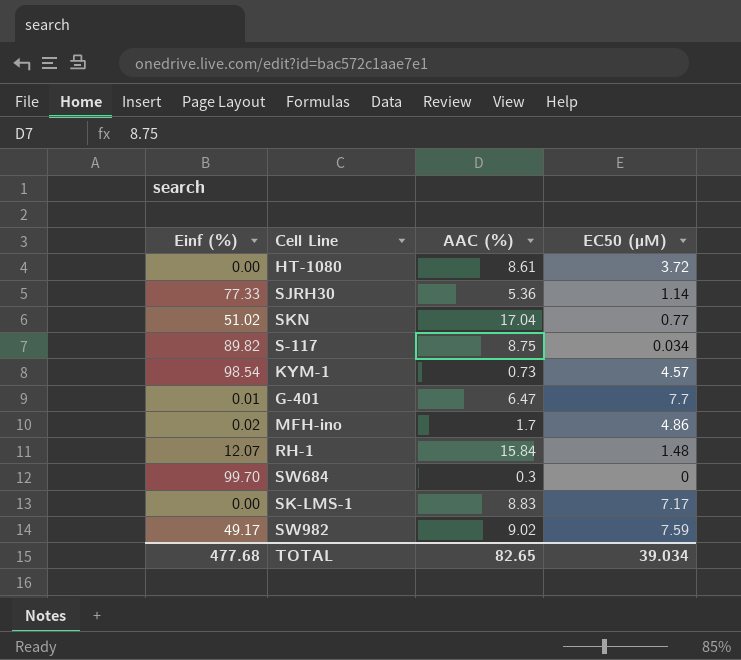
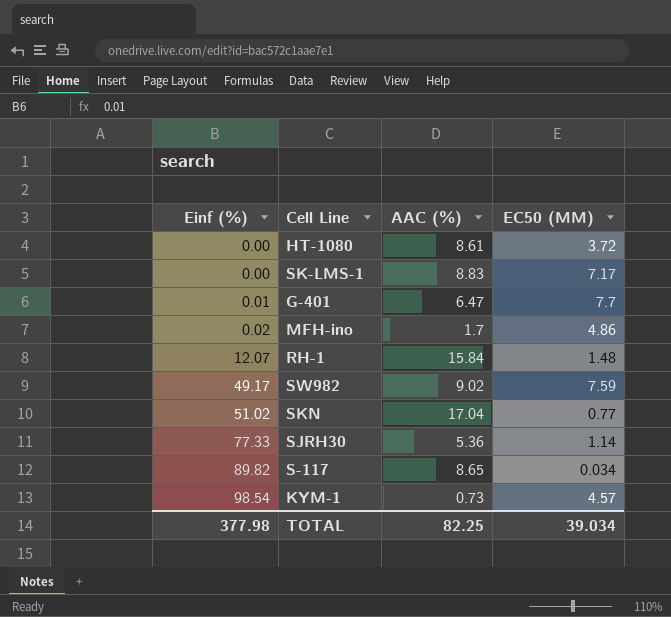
row order: none -> Einf (%) ascending
column name: EC50 (µM) -> EC50 (ΜM)
row SW684: 99.70 | 0.3 | 0 -> none
S-117 | AAC (%): 8.75 -> 8.65
TOTAL | Einf (%): 477.68 -> 377.98
TOTAL | AAC (%): 82.65 -> 82.25

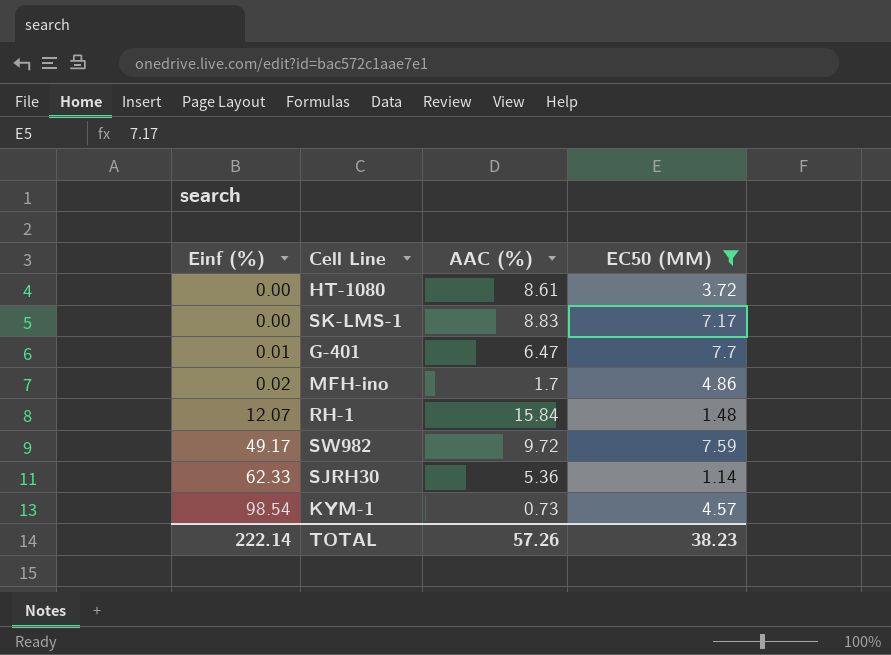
filter: none -> EC50 (ΜM) >= 1.14
SW982 | AAC (%): 9.02 -> 9.72
SJRH30 | Einf (%): 77.33 -> 62.33
TOTAL | Einf (%): 377.98 -> 222.14
TOTAL | AAC (%): 82.25 -> 57.26
TOTAL | EC50 (ΜM): 39.034 -> 38.23

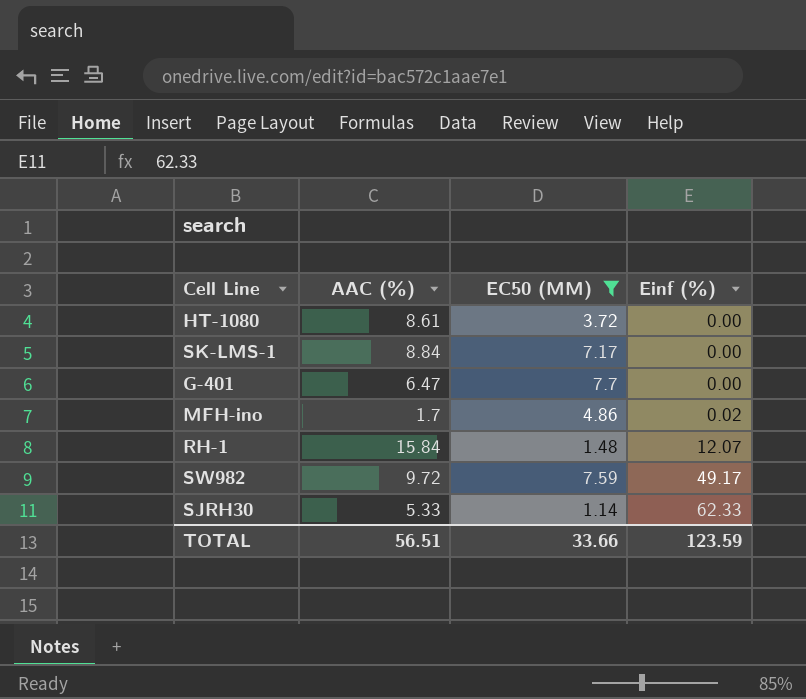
column Einf (%) | position: 1 -> 4
row KYM-1: 98.54 | 0.73 | 4.57 -> none
SK-LMS-1 | AAC (%): 8.83 -> 8.84
G-401 | Einf (%): 0.01 -> 0.00
SJRH30 | AAC (%): 5.36 -> 5.33
TOTAL | AAC (%): 57.26 -> 56.51
TOTAL | EC50 (ΜM): 38.23 -> 33.66
TOTAL | Einf (%): 222.14 -> 123.59

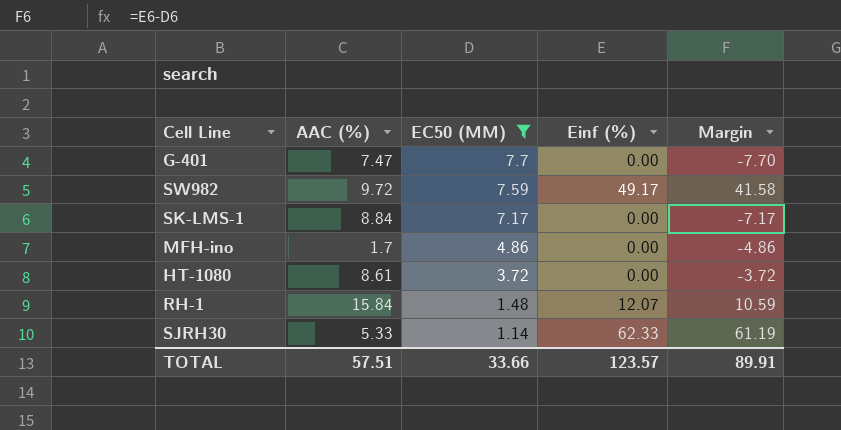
row order: Einf (%) ascending -> EC50 (ΜM) descending
column Margin | formula: none -> [Einf (%)] - [EC50 (ΜM)]
G-401 | AAC (%): 6.47 -> 7.47
MFH-ino | Einf (%): 0.02 -> 0.00
TOTAL | AAC (%): 56.51 -> 57.51
TOTAL | Einf (%): 123.59 -> 123.57

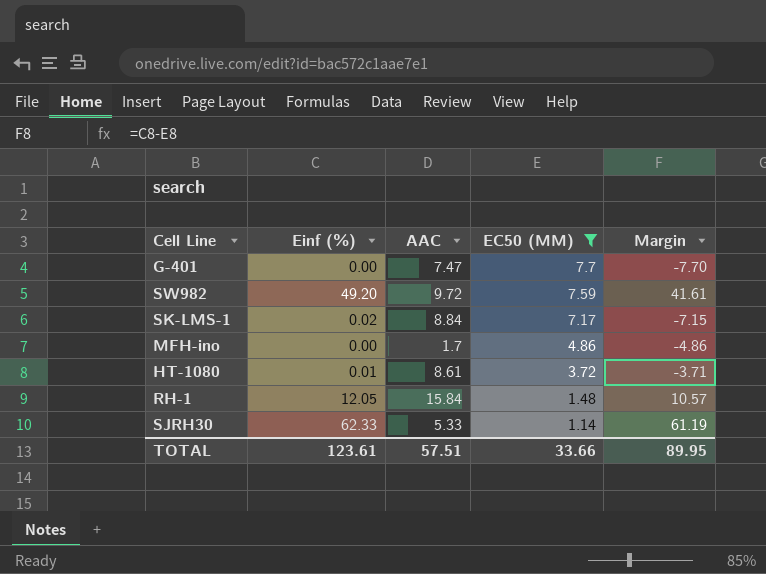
column Einf (%) | position: 4 -> 2
column name: AAC (%) -> AAC
SW982 | Einf (%): 49.17 -> 49.20
SW982 | Margin: 41.58 -> 41.61
SK-LMS-1 | Einf (%): 0.00 -> 0.02
SK-LMS-1 | Margin: -7.17 -> -7.15
HT-1080 | Einf (%): 0.00 -> 0.01
HT-1080 | Margin: -3.72 -> -3.71
RH-1 | Einf (%): 12.07 -> 12.05
RH-1 | Margin: 10.59 -> 10.57
TOTAL | Einf (%): 123.57 -> 123.61
TOTAL | Margin: 89.91 -> 89.95

